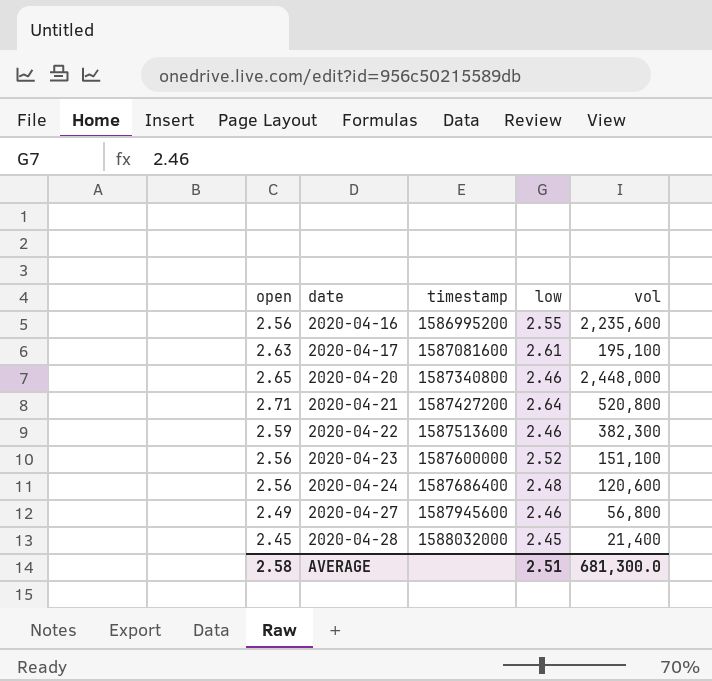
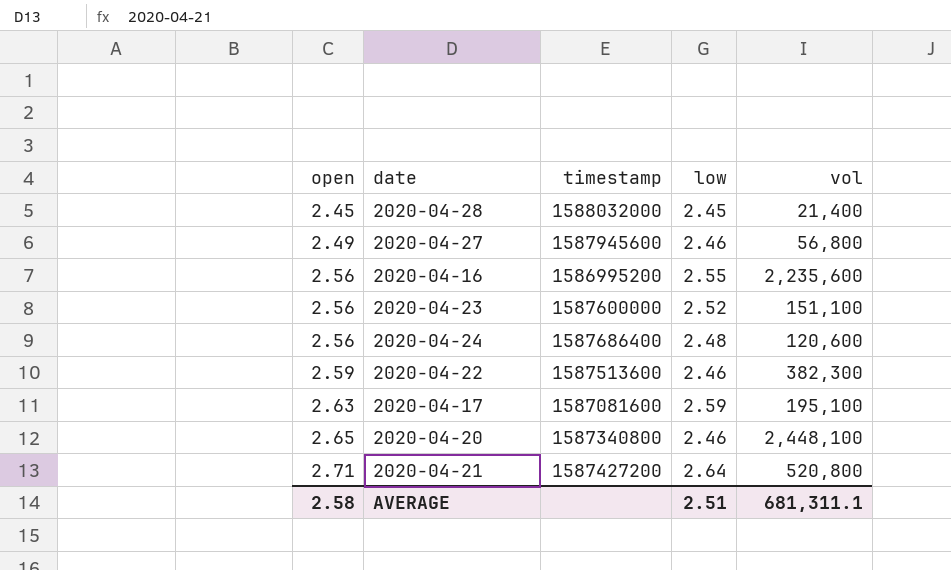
row order: date ascending -> open ascending
2020-04-17 | low: 2.61 -> 2.59
2020-04-20 | vol: 2,448,000 -> 2,448,100
AVERAGE | vol: 681,300.0 -> 681,311.1

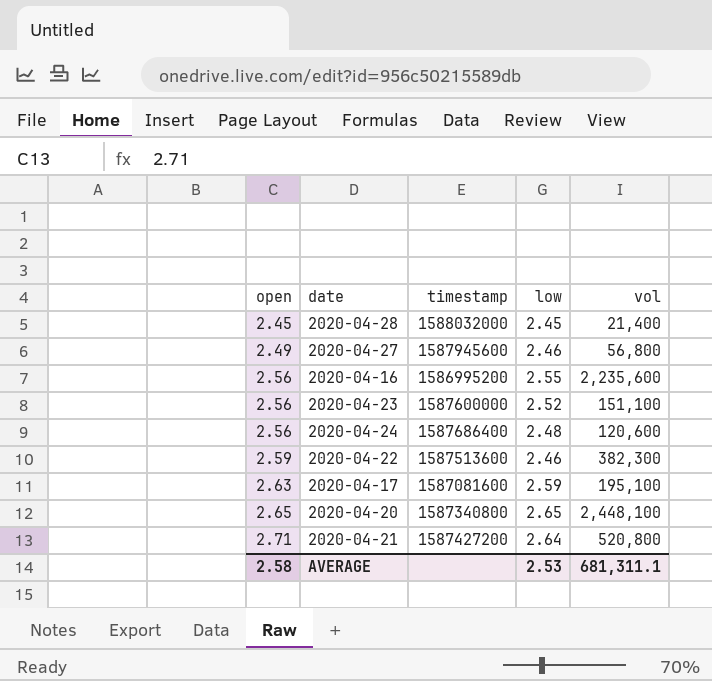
2020-04-20 | low: 2.46 -> 2.65
AVERAGE | low: 2.51 -> 2.53

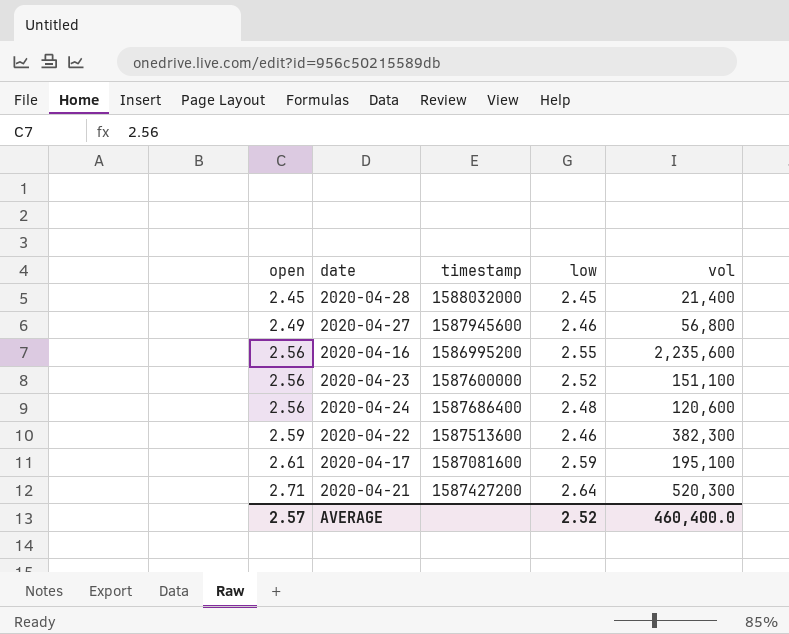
row 2020-04-20: 2.65 | 1587340800 | 2.65 | 2,448,100 -> none
2020-04-17 | open: 2.63 -> 2.61
2020-04-21 | vol: 520,800 -> 520,300
AVERAGE | open: 2.58 -> 2.57
AVERAGE | low: 2.53 -> 2.52
AVERAGE | vol: 681,311.1 -> 460,400.0

